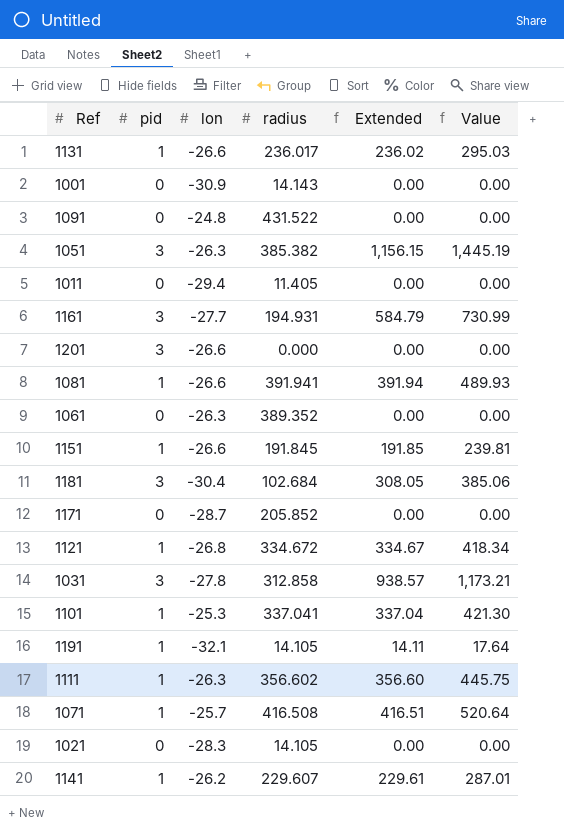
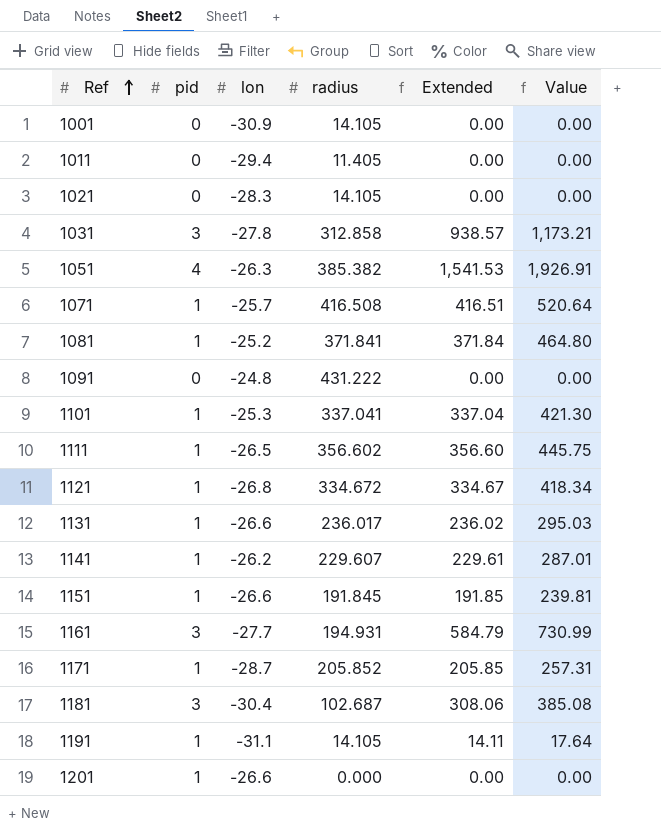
row order: none -> Ref ascending
row 1061: 0 | -26.3 | 389.352 | 0.00 | 0.00 -> none
1001 | radius: 14.143 -> 14.105
1051 | pid: 3 -> 4
1051 | Extended: 1,156.15 -> 1,541.53
1051 | Value: 1,445.19 -> 1,926.91
1081 | lon: -26.6 -> -25.2
1081 | radius: 391.941 -> 371.841
1081 | Extended: 391.94 -> 371.84
1081 | Value: 489.93 -> 464.80
1091 | radius: 431.522 -> 431.222
1111 | lon: -26.3 -> -26.5
1171 | pid: 0 -> 1
1171 | Extended: 0.00 -> 205.85
1171 | Value: 0.00 -> 257.31
1181 | radius: 102.684 -> 102.687
1181 | Extended: 308.05 -> 308.06
1181 | Value: 385.06 -> 385.08
1191 | lon: -32.1 -> -31.1
1201 | pid: 3 -> 1

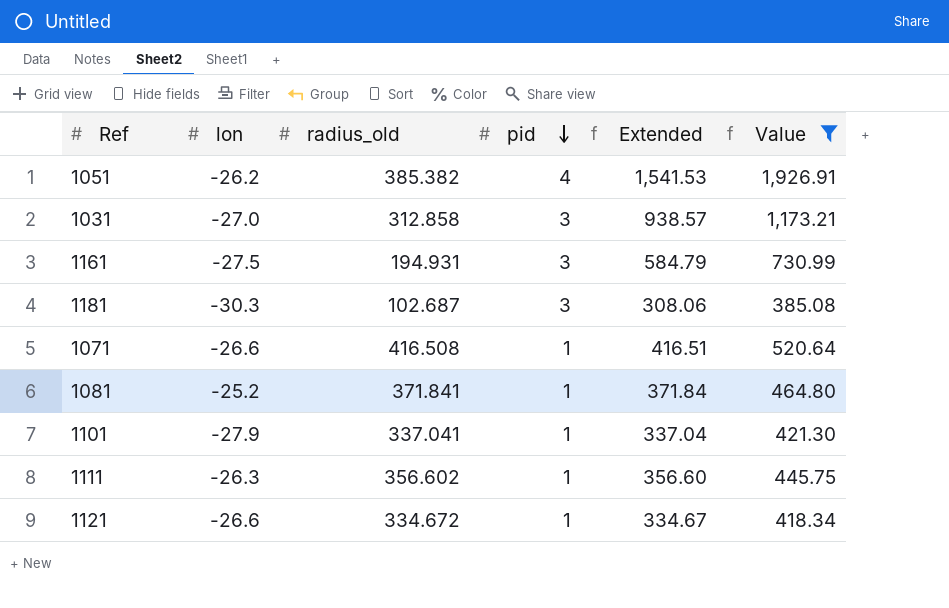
filter: none -> Value >= 385.08
row order: Ref ascending -> pid descending
column name: radius -> radius_old
column pid | position: 2 -> 4
1051 | lon: -26.3 -> -26.2
1031 | lon: -27.8 -> -27.0
1161 | lon: -27.7 -> -27.5
1181 | lon: -30.4 -> -30.3
1071 | lon: -25.7 -> -26.6
1101 | lon: -25.3 -> -27.9
1111 | lon: -26.5 -> -26.3
1121 | lon: -26.8 -> -26.6

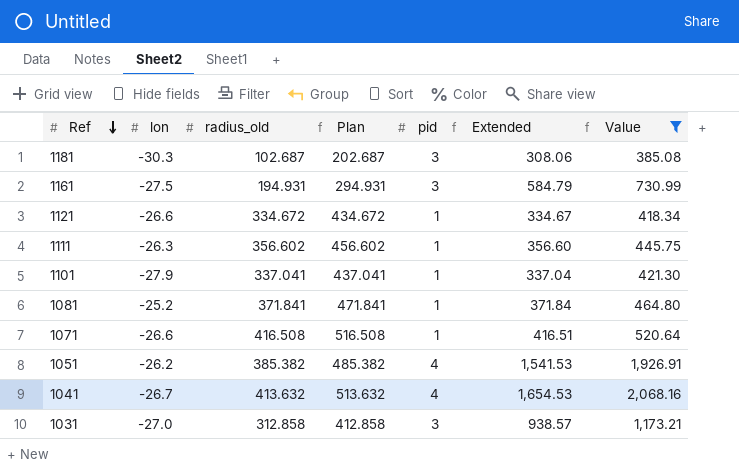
row order: pid descending -> Ref descending
column Plan | formula: none -> [radius_old] + 100
row 1041: none -> -26.7 | 413.632 | 513.632 | 4 | 1,654.53 | 2,068.16

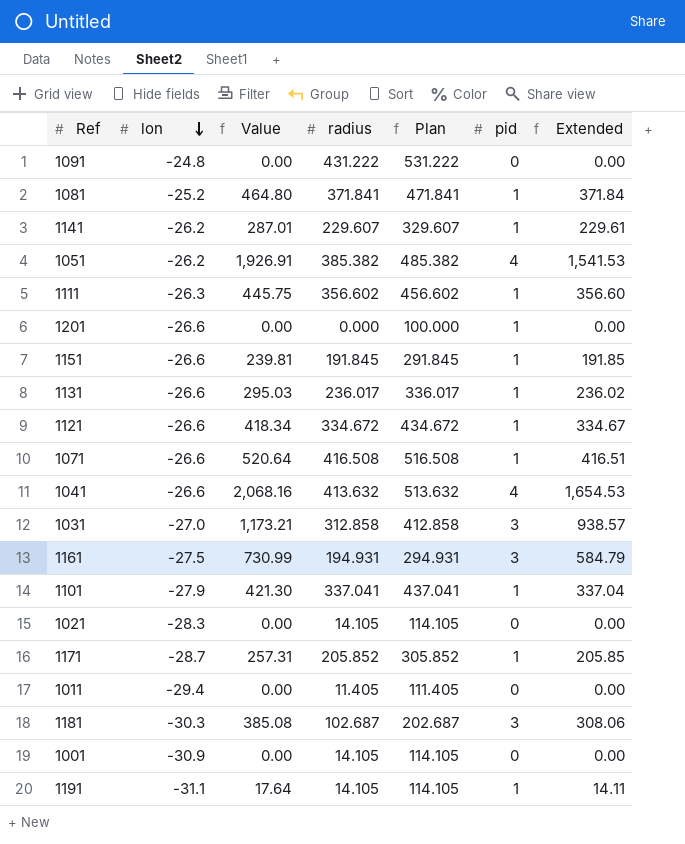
filter: Value >= 385.08 -> none
row order: Ref descending -> lon descending
column Value | position: 7 -> 3
column name: radius_old -> radius
1041 | lon: -26.7 -> -26.6

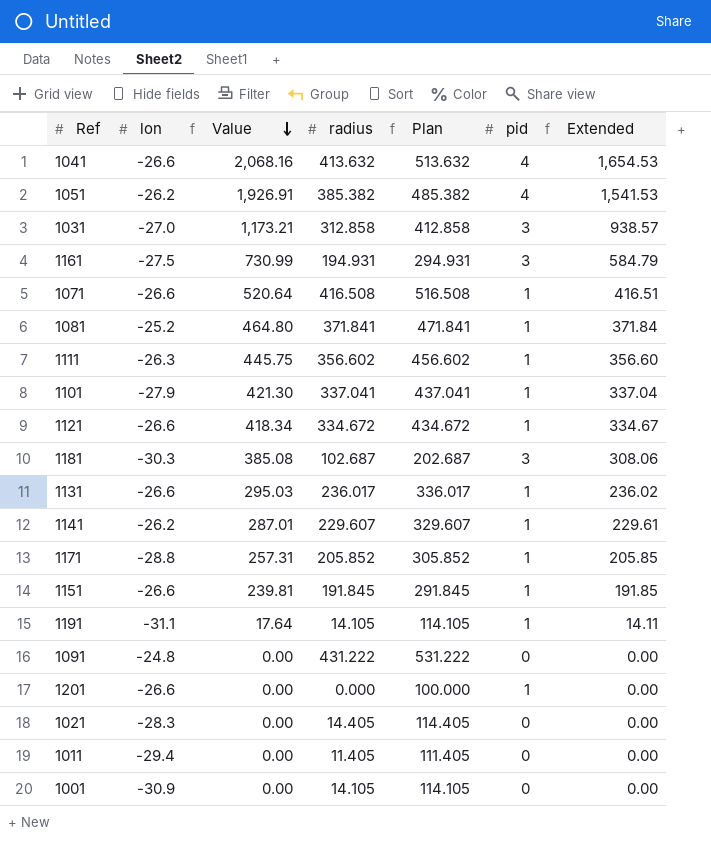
row order: lon descending -> Value descending
1171 | lon: -28.7 -> -28.8
1021 | radius: 14.105 -> 14.405
1021 | Plan: 114.105 -> 114.405

